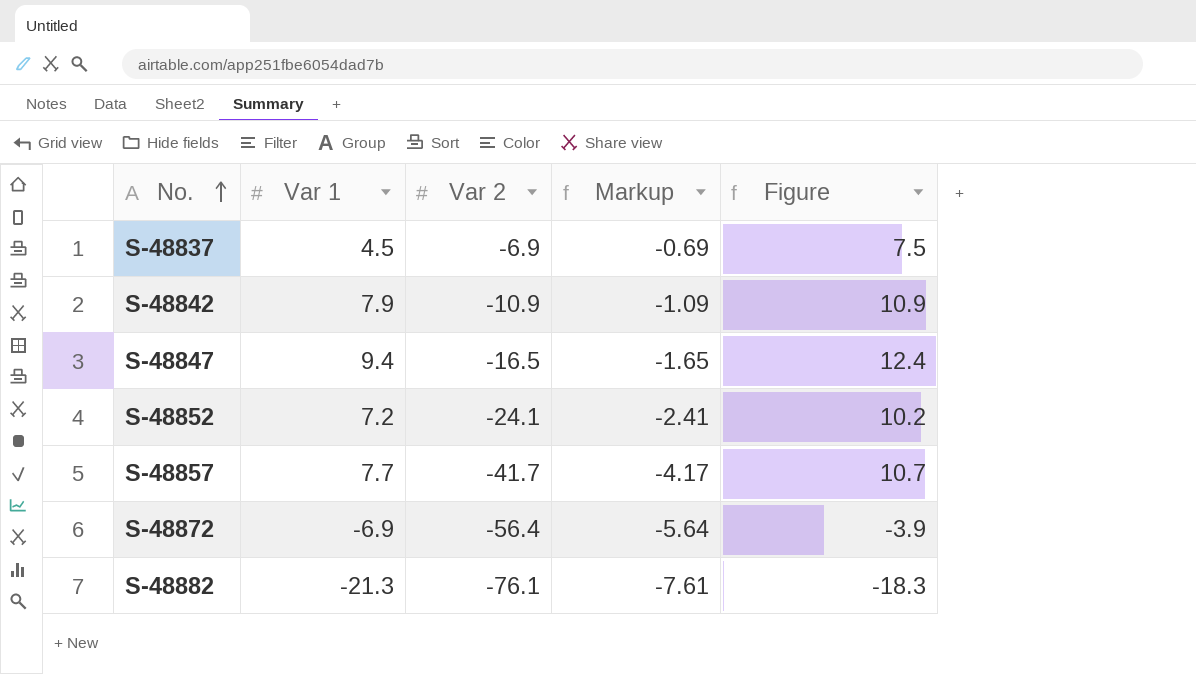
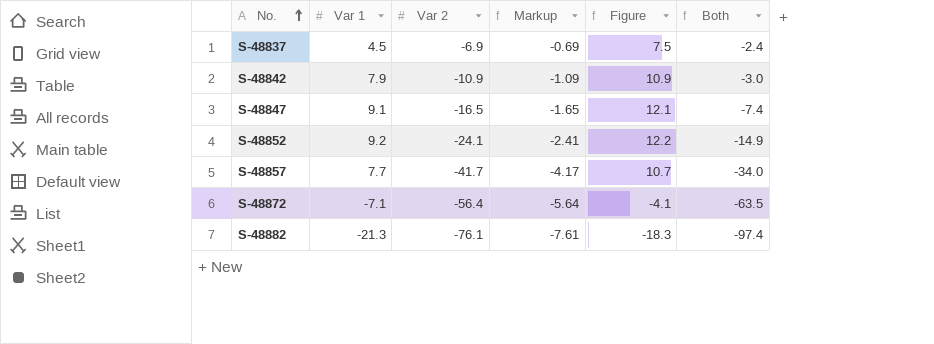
column Both | formula: none -> [Var 1] + [Var 2]
S-48847 | Var 1: 9.4 -> 9.1
S-48847 | Figure: 12.4 -> 12.1
S-48852 | Var 1: 7.2 -> 9.2
S-48852 | Figure: 10.2 -> 12.2
S-48872 | Var 1: -6.9 -> -7.1
S-48872 | Figure: -3.9 -> -4.1

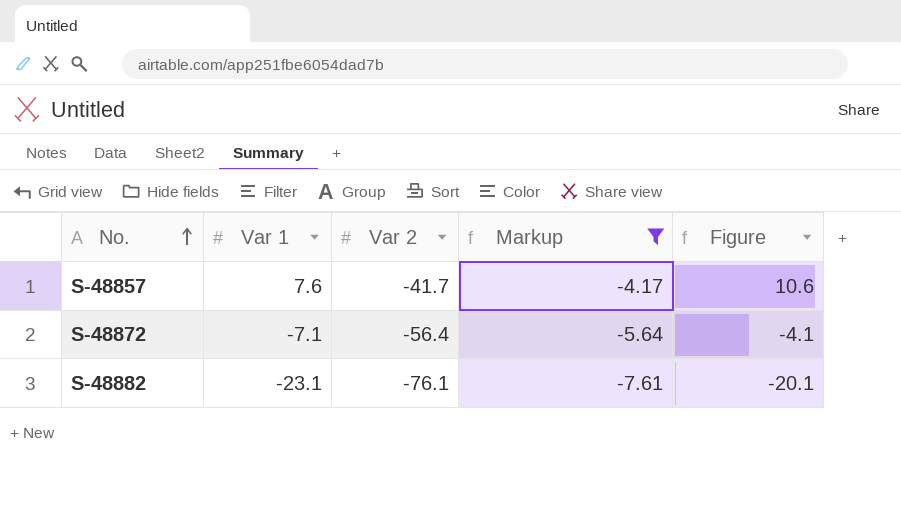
filter: none -> Markup <= -4.17
column Both | formula: [Var 1] + [Var 2] -> none
S-48857 | Var 1: 7.7 -> 7.6
S-48857 | Figure: 10.7 -> 10.6
S-48882 | Var 1: -21.3 -> -23.1
S-48882 | Figure: -18.3 -> -20.1

